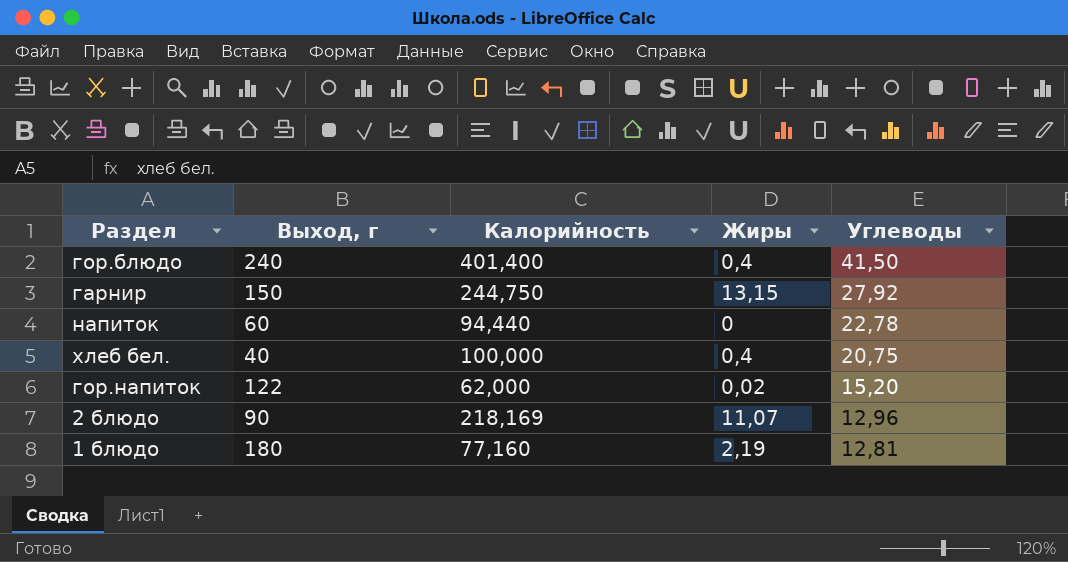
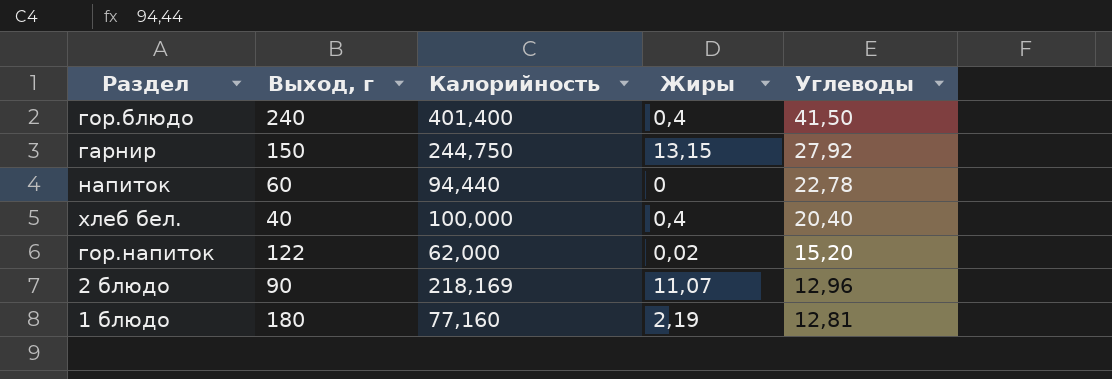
хлеб бел. | Углеводы: 20,75 -> 20,40

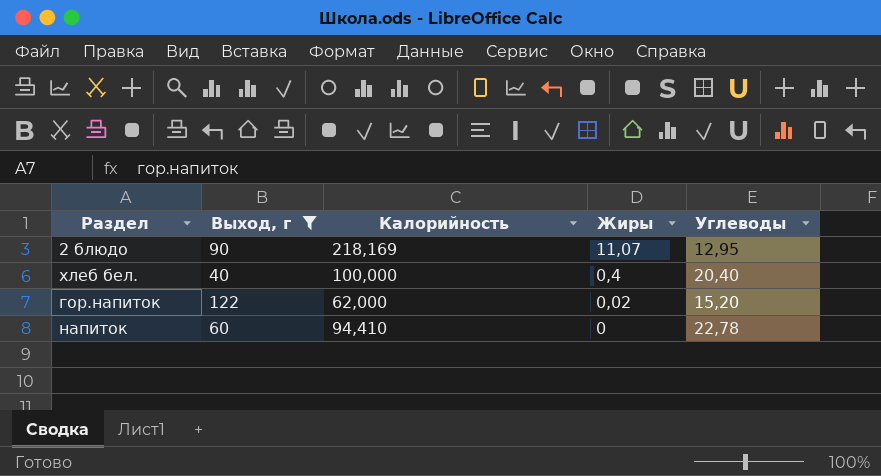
filter: none -> Выход, г <= 122
row order: Углеводы descending -> Жиры descending
2 блюдо | Углеводы: 12,96 -> 12,95
напиток | Калорийность: 94,440 -> 94,410

